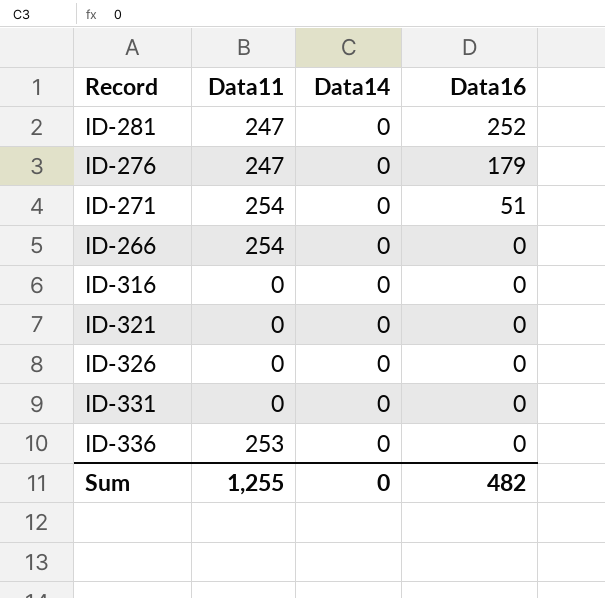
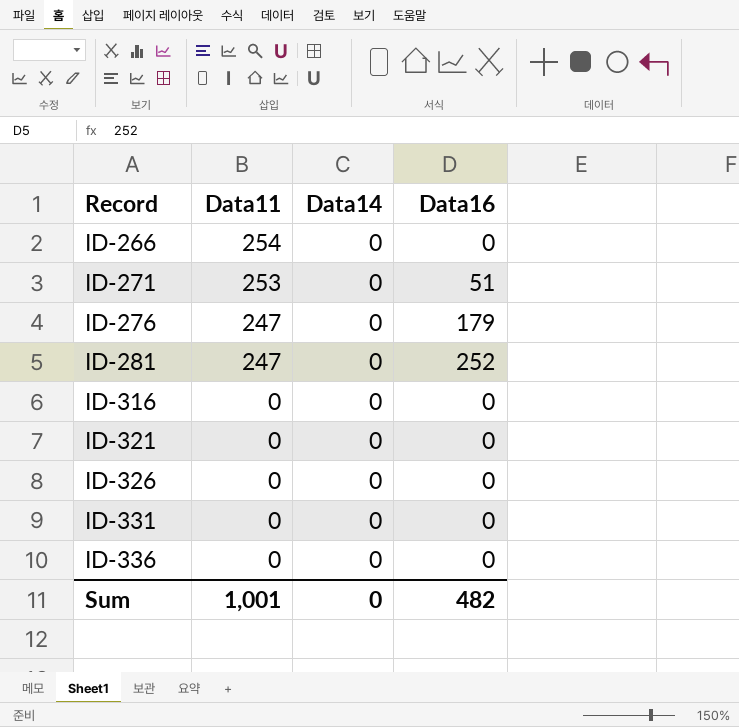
row order: Data16 descending -> Record ascending
ID-271 | Data11: 254 -> 253
ID-336 | Data11: 253 -> 0
Sum | Data11: 1,255 -> 1,001

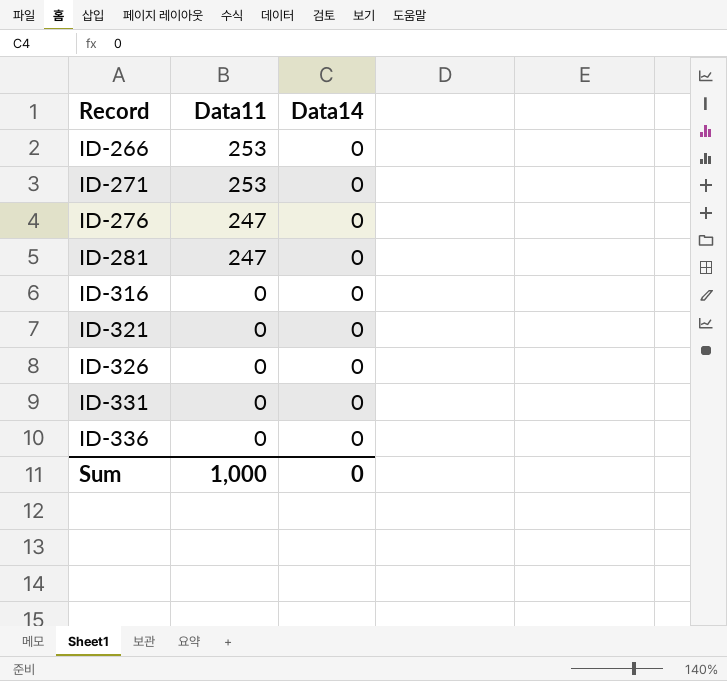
column Data16 | position: 4 -> none
ID-266 | Data11: 254 -> 253
Sum | Data11: 1,001 -> 1,000

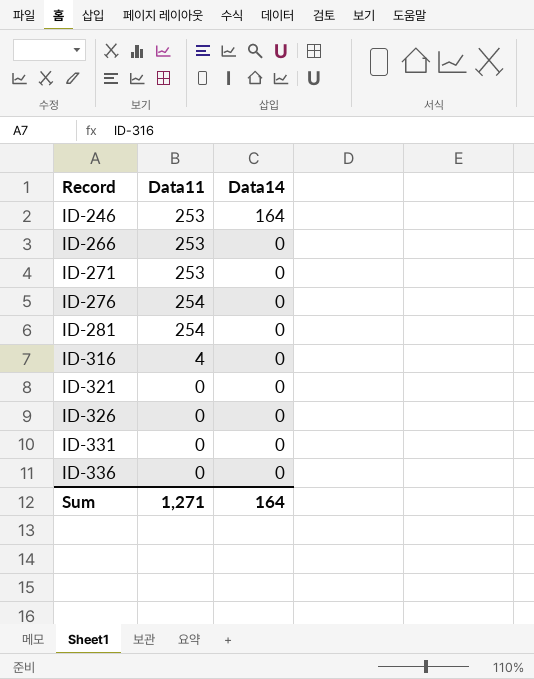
row ID-246: none -> 253 | 164
ID-276 | Data11: 247 -> 254
ID-281 | Data11: 247 -> 254
ID-316 | Data11: 0 -> 4
Sum | Data11: 1,000 -> 1,271
Sum | Data14: 0 -> 164

